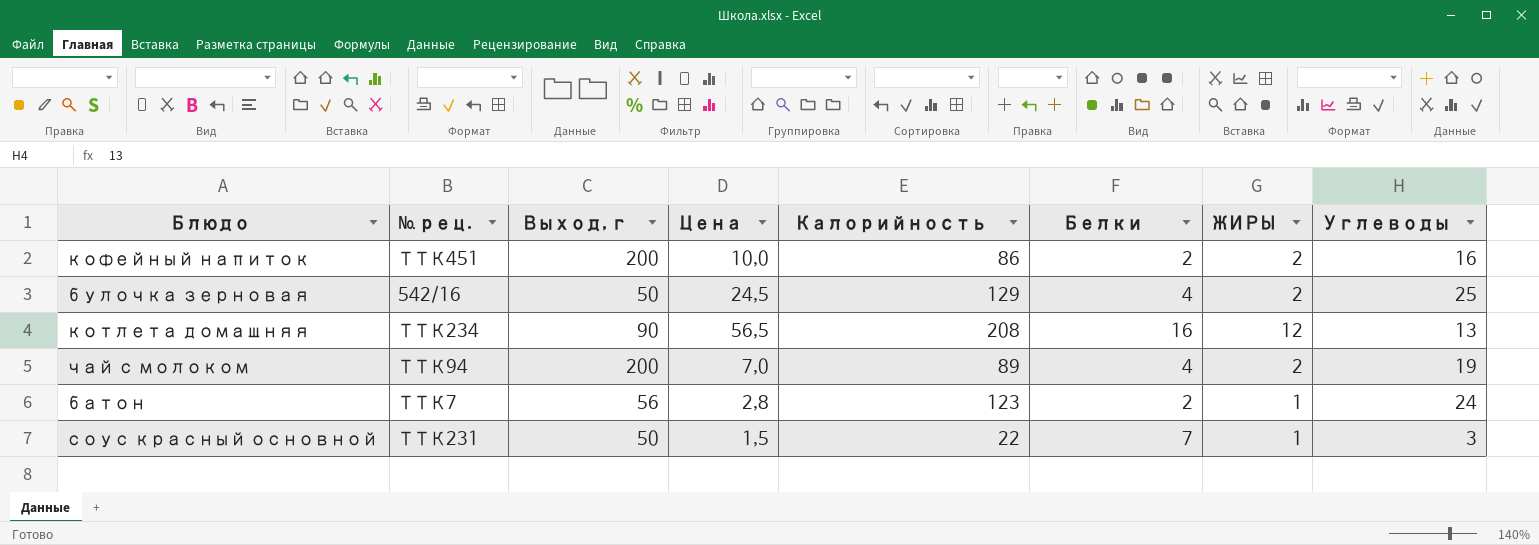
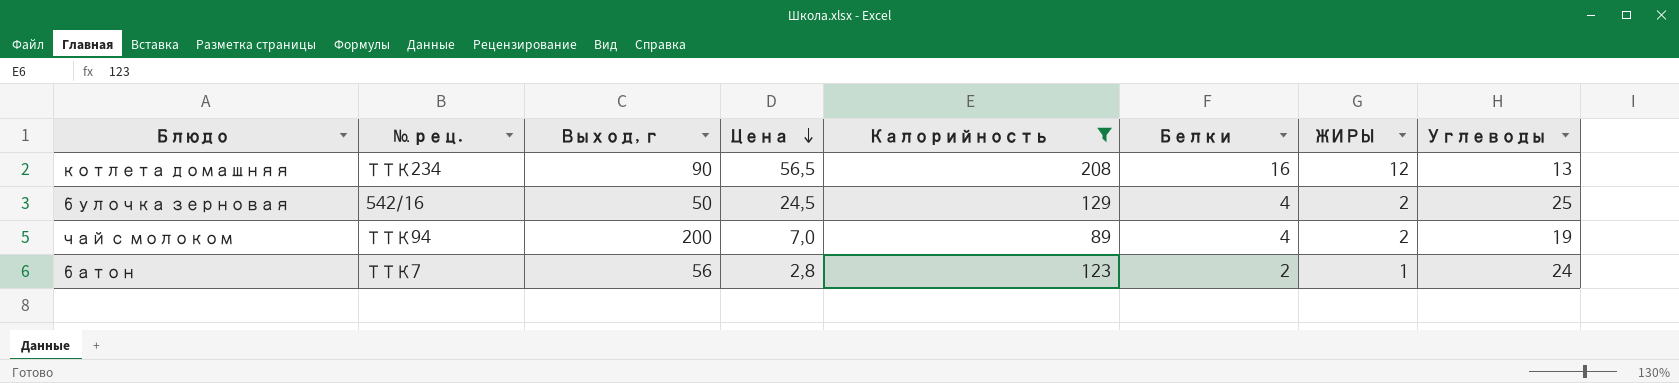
filter: none -> Калорийность >= 89
row order: none -> Цена descending

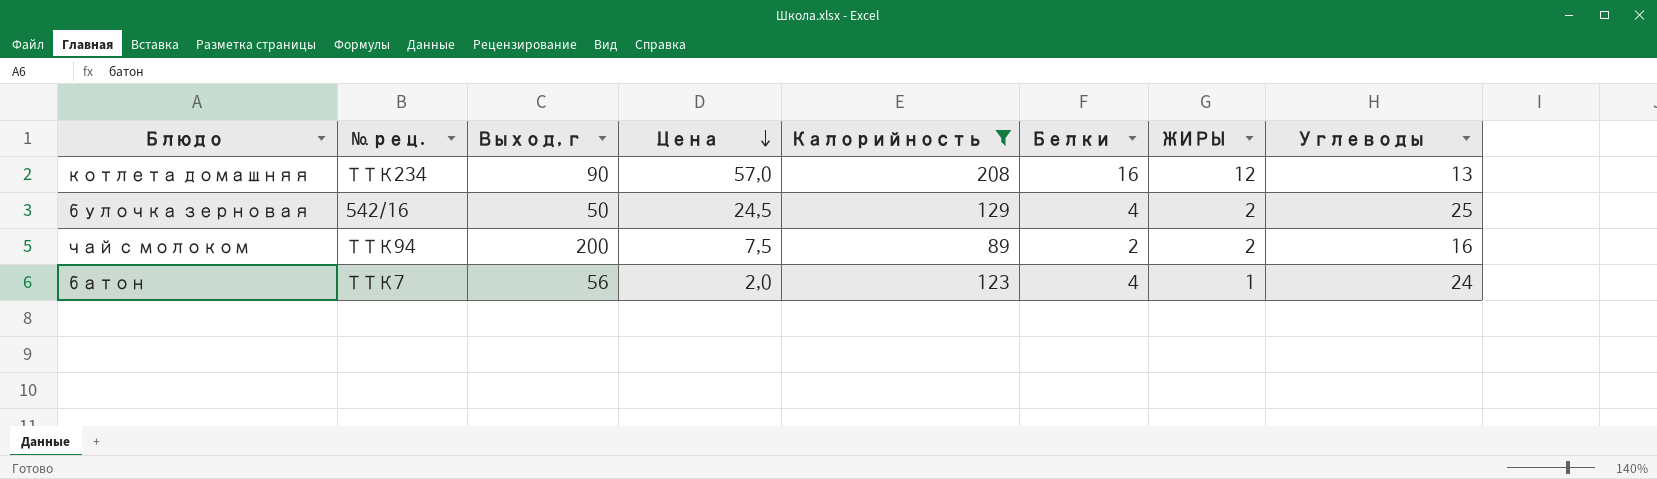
котлета домашняя | Цена: 56,5 -> 57,0
чай с молоком | Цена: 7,0 -> 7,5
чай с молоком | Белки: 4 -> 2
чай с молоком | Углеводы: 19 -> 16
батон | Цена: 2,8 -> 2,0
батон | Белки: 2 -> 4

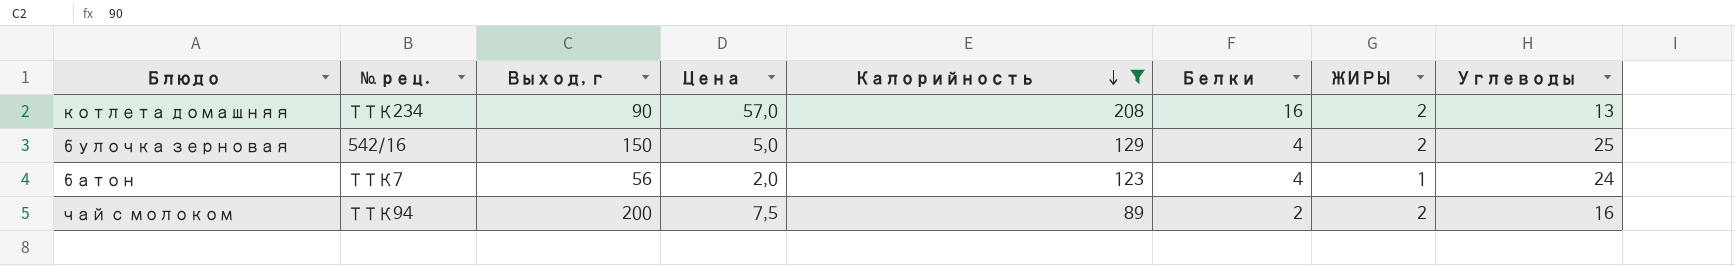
row order: Цена descending -> Калорийность descending
котлета домашняя | ЖИРЫ: 12 -> 2
булочка зерновая | Выход, г: 50 -> 150
булочка зерновая | Цена: 24,5 -> 5,0

